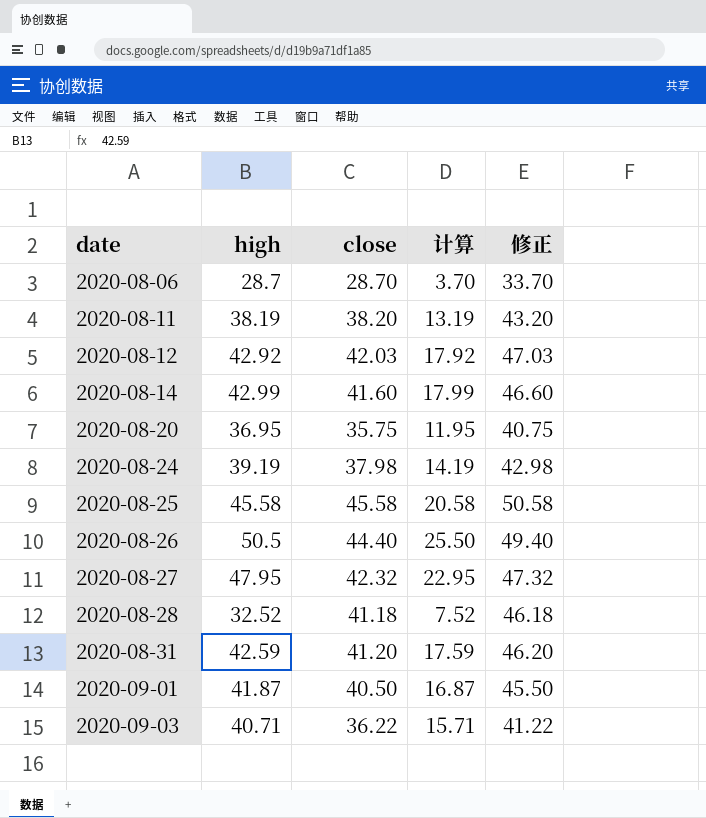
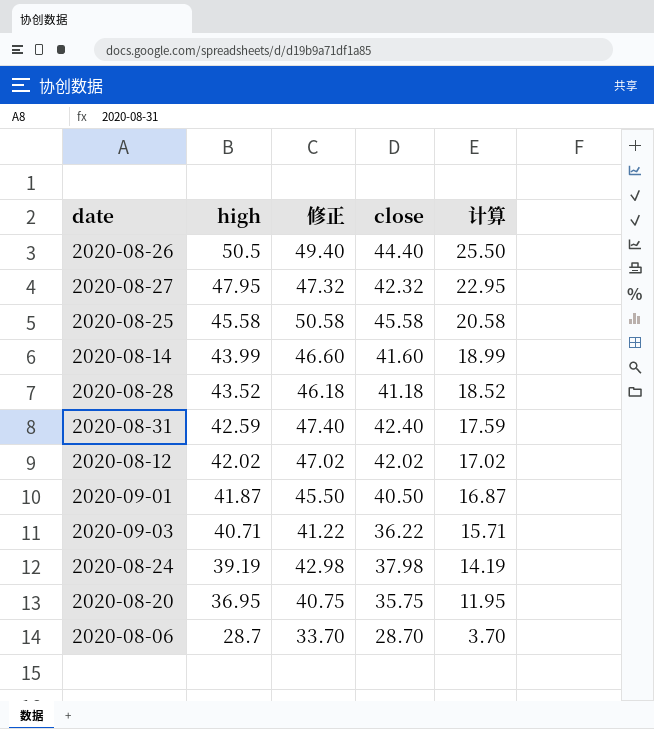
row order: date ascending -> high descending
column 修正 | position: 5 -> 3
row 2020-08-11: 38.19 | 38.20 | 13.19 | 43.20 -> none
2020-08-14 | high: 42.99 -> 43.99
2020-08-14 | 计算: 17.99 -> 18.99
2020-08-28 | high: 32.52 -> 43.52
2020-08-28 | 计算: 7.52 -> 18.52
2020-08-31 | 修正: 46.20 -> 47.40
2020-08-31 | close: 41.20 -> 42.40
2020-08-12 | high: 42.92 -> 42.02
2020-08-12 | 修正: 47.03 -> 47.02
2020-08-12 | close: 42.03 -> 42.02
2020-08-12 | 计算: 17.92 -> 17.02

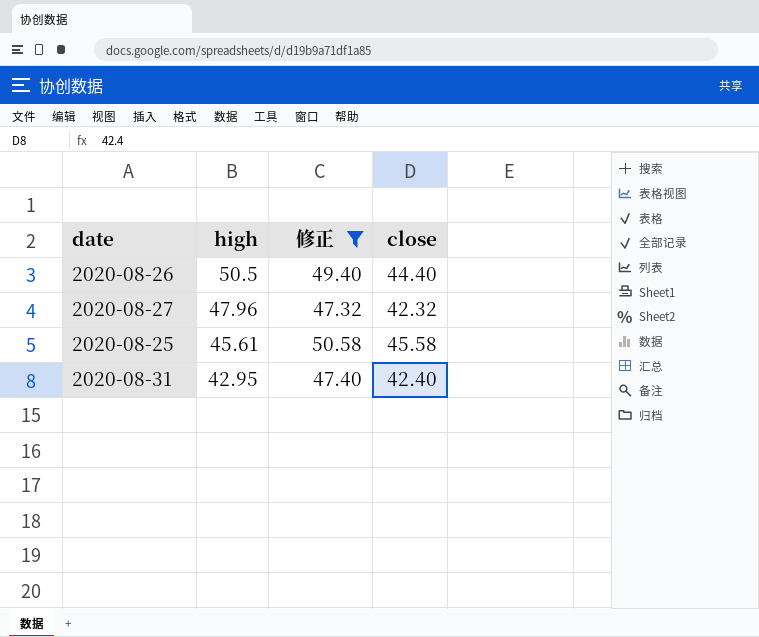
filter: none -> 修正 >= 47.32
column 计算 | formula: [high] - 25 -> none
2020-08-27 | high: 47.95 -> 47.96
2020-08-25 | high: 45.58 -> 45.61
2020-08-31 | high: 42.59 -> 42.95

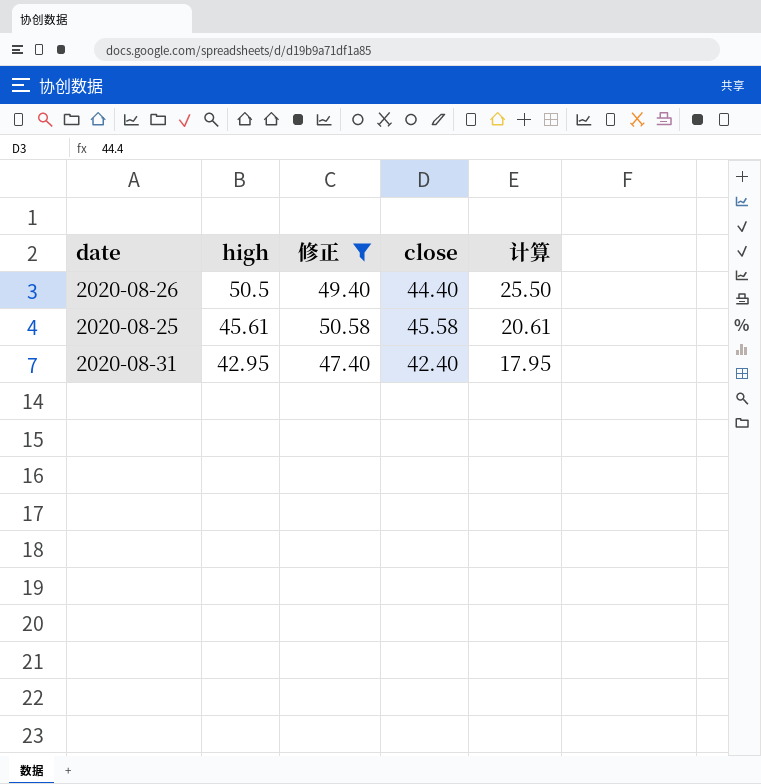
column 计算 | formula: none -> [high] - 25
row 2020-08-27: 47.96 | 47.32 | 42.32 -> none

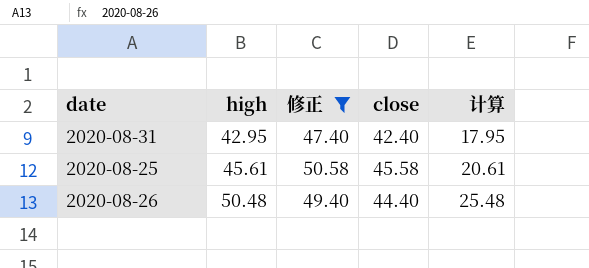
row order: high descending -> high ascending
2020-08-26 | high: 50.5 -> 50.48
2020-08-26 | 计算: 25.50 -> 25.48

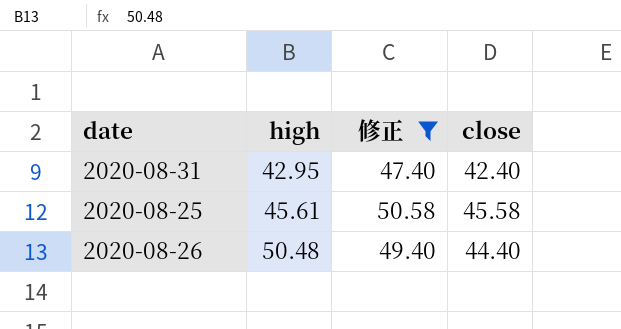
column 计算 | formula: [high] - 25 -> none

